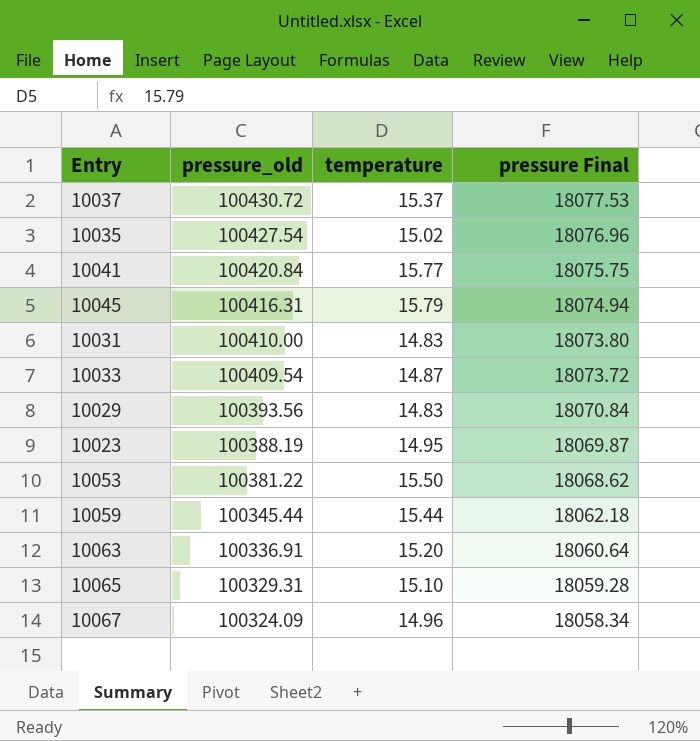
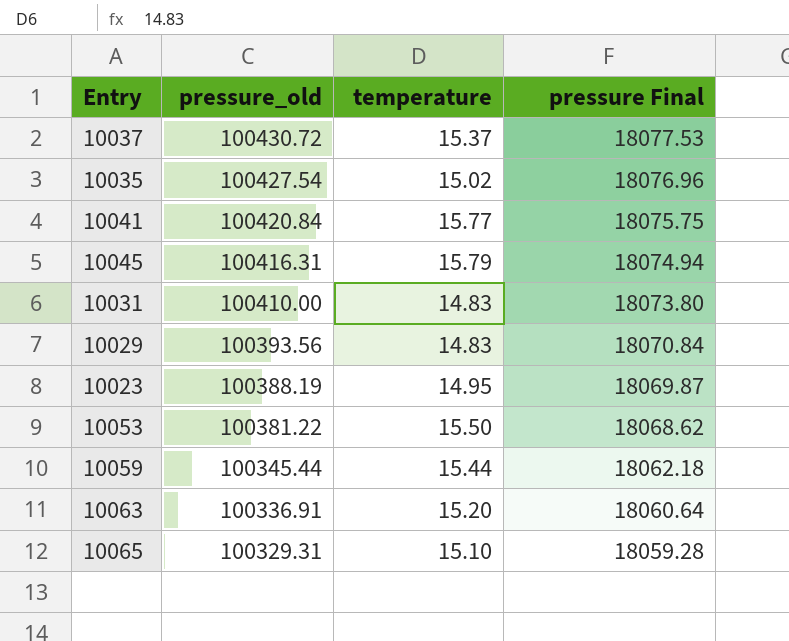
row 10033: 100409.54 | 14.87 | 18073.72 -> none
row 10067: 100324.09 | 14.96 | 18058.34 -> none

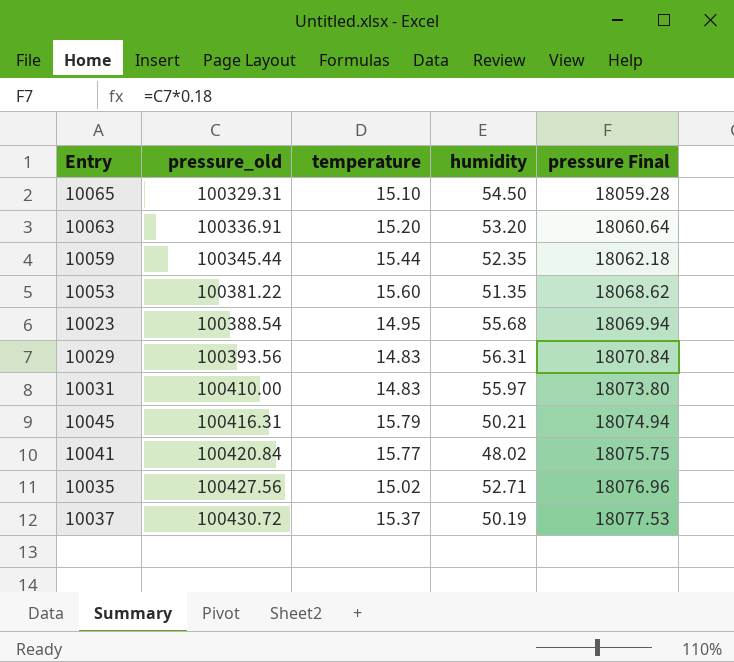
row order: pressure_old descending -> pressure_old ascending
column humidity | position: none -> 4
10053 | temperature: 15.50 -> 15.60
10023 | pressure_old: 100388.19 -> 100388.54
10023 | pressure Final: 18069.87 -> 18069.94
10035 | pressure_old: 100427.54 -> 100427.56

